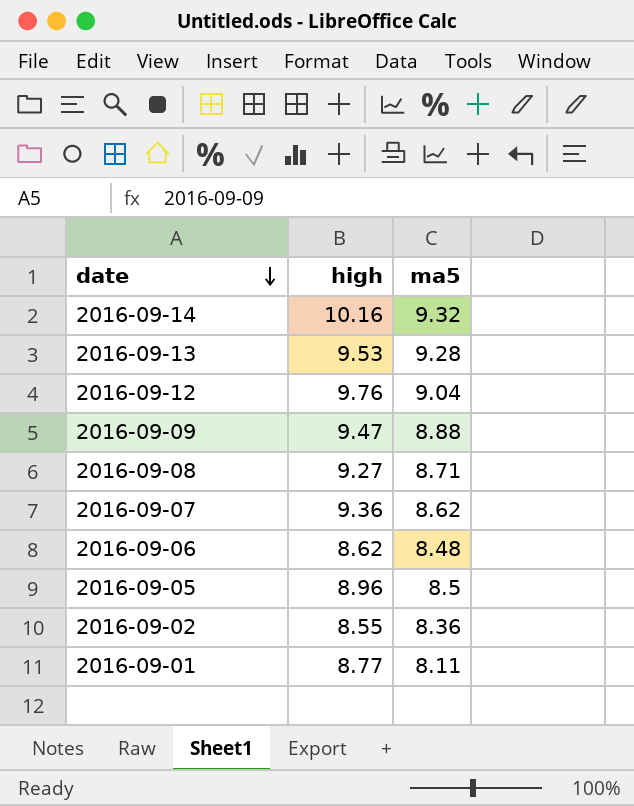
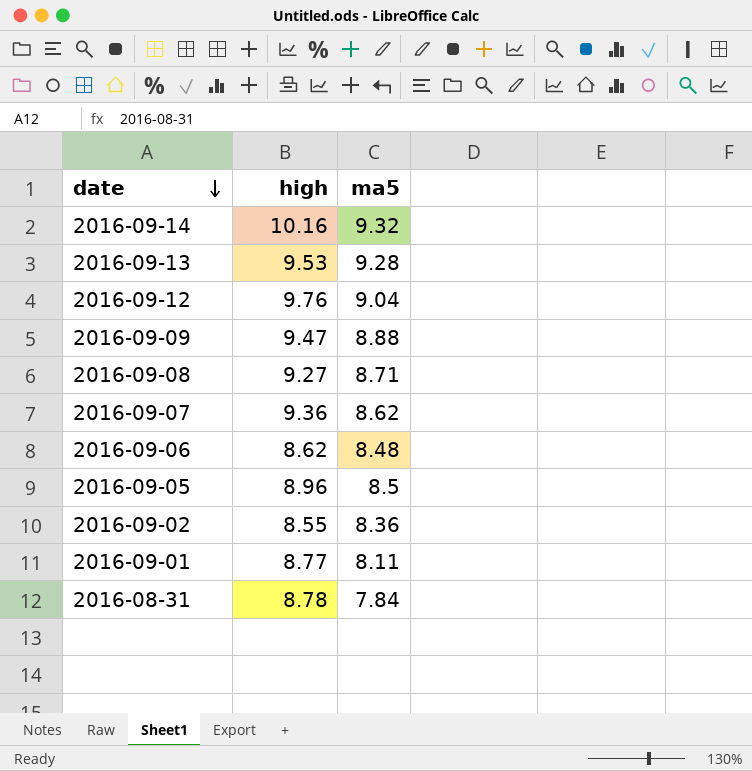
row 2016-08-31: none -> 8.78 | 7.84

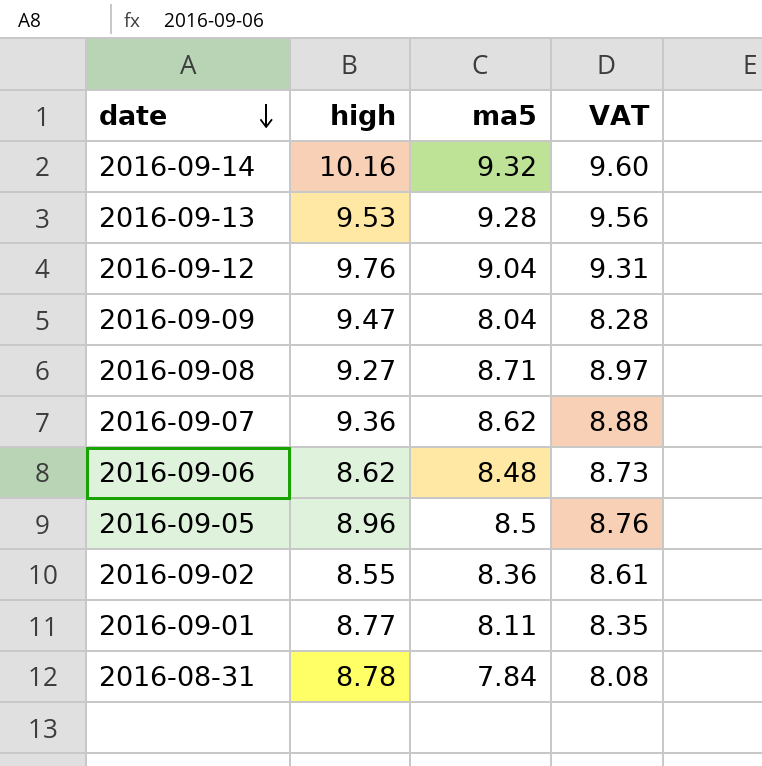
column VAT | formula: none -> [ma5] * 1.03
2016-09-09 | ma5: 8.88 -> 8.04

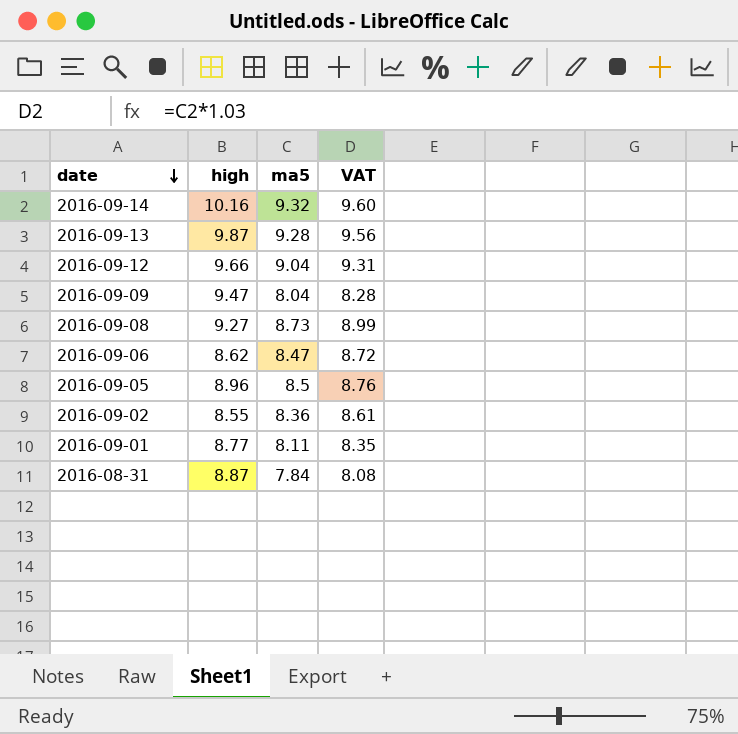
row 2016-09-07: 9.36 | 8.62 | 8.88 -> none
2016-09-13 | high: 9.53 -> 9.87
2016-09-12 | high: 9.76 -> 9.66
2016-09-08 | ma5: 8.71 -> 8.73
2016-09-08 | VAT: 8.97 -> 8.99
2016-09-06 | ma5: 8.48 -> 8.47
2016-09-06 | VAT: 8.73 -> 8.72
2016-08-31 | high: 8.78 -> 8.87

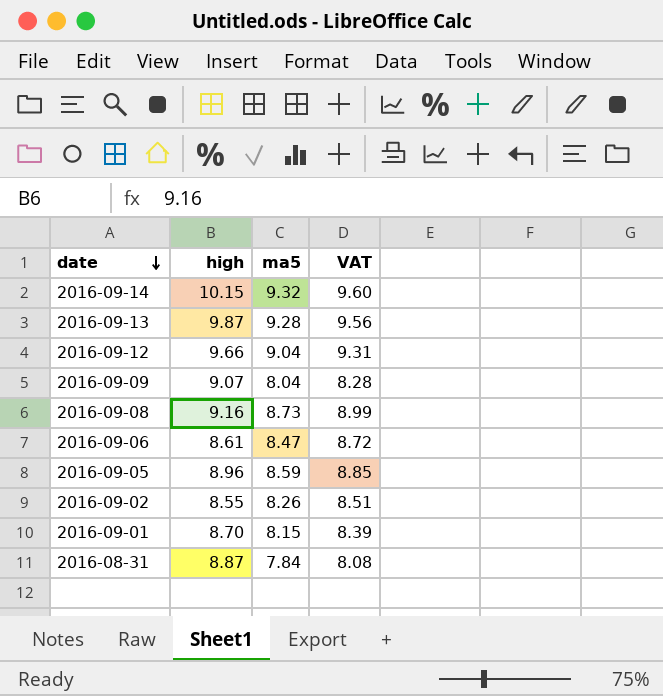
2016-09-14 | high: 10.16 -> 10.15
2016-09-09 | high: 9.47 -> 9.07
2016-09-08 | high: 9.27 -> 9.16
2016-09-06 | high: 8.62 -> 8.61
2016-09-05 | ma5: 8.5 -> 8.59
2016-09-05 | VAT: 8.76 -> 8.85
2016-09-02 | ma5: 8.36 -> 8.26
2016-09-02 | VAT: 8.61 -> 8.51
2016-09-01 | high: 8.77 -> 8.70
2016-09-01 | ma5: 8.11 -> 8.15
2016-09-01 | VAT: 8.35 -> 8.39

